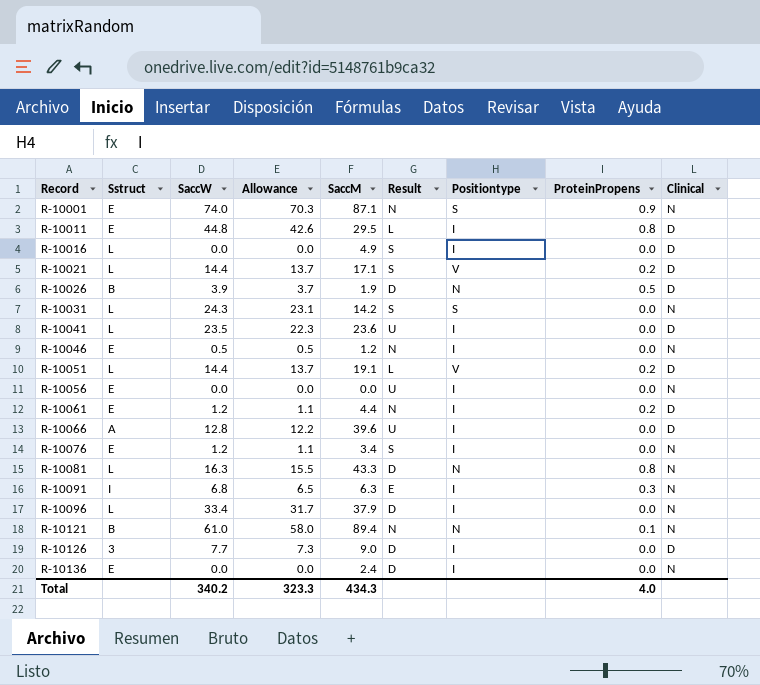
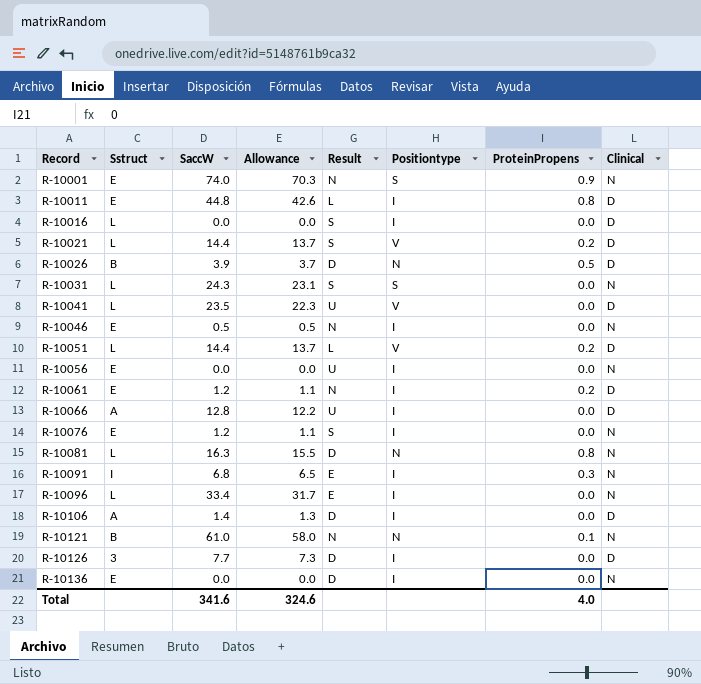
column SaccM | position: 5 -> none
R-10041 | Positiontype: I -> V
R-10096 | Result: D -> E
row R-10106: none -> A | 1.4 | 1.3 | D | I | 0.0 | D
Total | SaccW: 340.2 -> 341.6
Total | Allowance: 323.3 -> 324.6

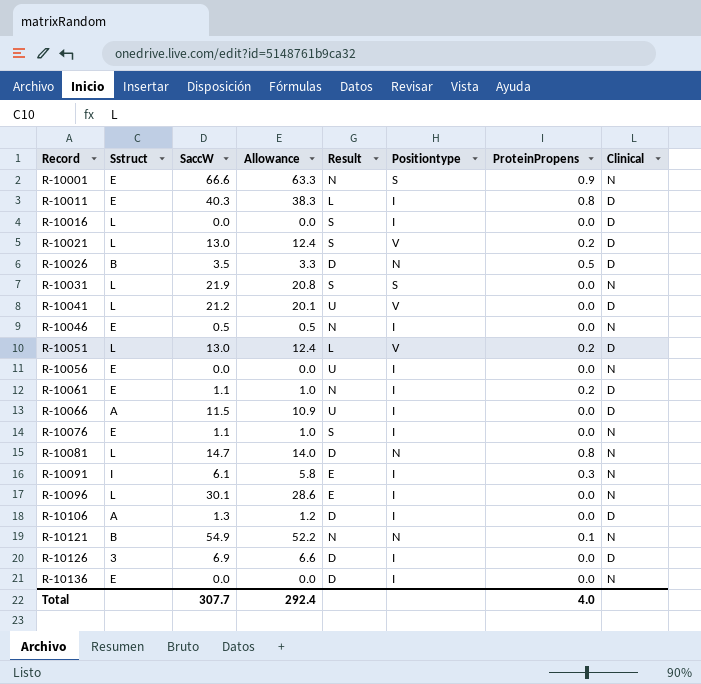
R-10001 | SaccW: 74.0 -> 66.6
R-10001 | Allowance: 70.3 -> 63.3
R-10011 | SaccW: 44.8 -> 40.3
R-10011 | Allowance: 42.6 -> 38.3
R-10021 | SaccW: 14.4 -> 13.0
R-10021 | Allowance: 13.7 -> 12.4
R-10026 | SaccW: 3.9 -> 3.5
R-10026 | Allowance: 3.7 -> 3.3
R-10031 | SaccW: 24.3 -> 21.9
R-10031 | Allowance: 23.1 -> 20.8
R-10041 | SaccW: 23.5 -> 21.2
R-10041 | Allowance: 22.3 -> 20.1
R-10051 | SaccW: 14.4 -> 13.0
R-10051 | Allowance: 13.7 -> 12.4
R-10061 | SaccW: 1.2 -> 1.1
R-10061 | Allowance: 1.1 -> 1.0
R-10066 | SaccW: 12.8 -> 11.5
R-10066 | Allowance: 12.2 -> 10.9
R-10076 | SaccW: 1.2 -> 1.1
R-10076 | Allowance: 1.1 -> 1.0
R-10081 | SaccW: 16.3 -> 14.7
R-10081 | Allowance: 15.5 -> 14.0
R-10091 | SaccW: 6.8 -> 6.1
R-10091 | Allowance: 6.5 -> 5.8
R-10096 | SaccW: 33.4 -> 30.1
R-10096 | Allowance: 31.7 -> 28.6
R-10106 | SaccW: 1.4 -> 1.3
R-10106 | Allowance: 1.3 -> 1.2
R-10121 | SaccW: 61.0 -> 54.9
R-10121 | Allowance: 58.0 -> 52.2
R-10126 | SaccW: 7.7 -> 6.9
R-10126 | Allowance: 7.3 -> 6.6
Total | SaccW: 341.6 -> 307.7
Total | Allowance: 324.6 -> 292.4

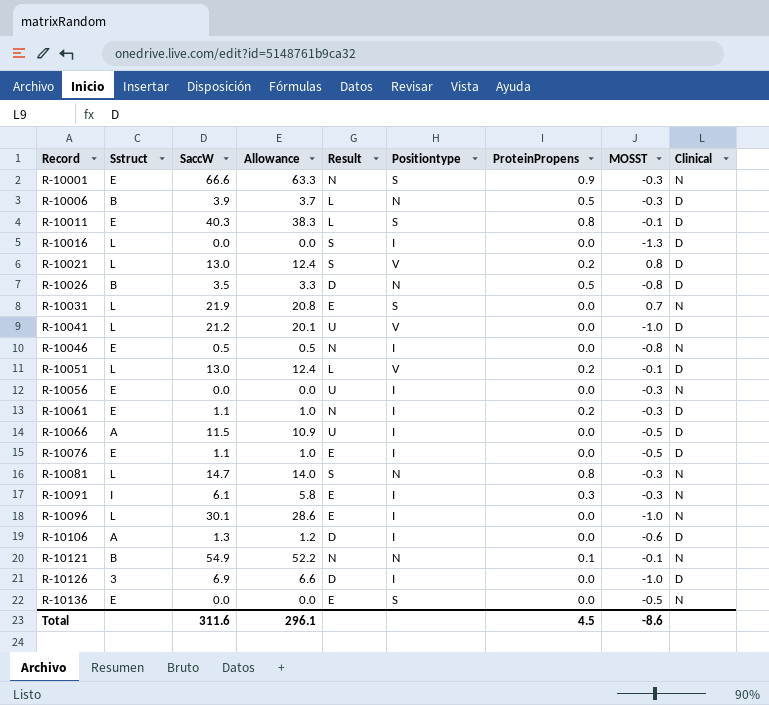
column MOSST | position: none -> 8
row R-10006: none -> B | 3.9 | 3.7 | L | N | 0.5 | -0.3 | D
R-10011 | Positiontype: I -> S
R-10031 | Result: S -> E
R-10076 | Result: S -> E
R-10076 | Clinical: N -> D
R-10081 | Result: D -> S
R-10136 | Result: D -> E
R-10136 | Positiontype: I -> S
Total | SaccW: 307.7 -> 311.6
Total | Allowance: 292.4 -> 296.1
Total | ProteinPropens: 4.0 -> 4.5

